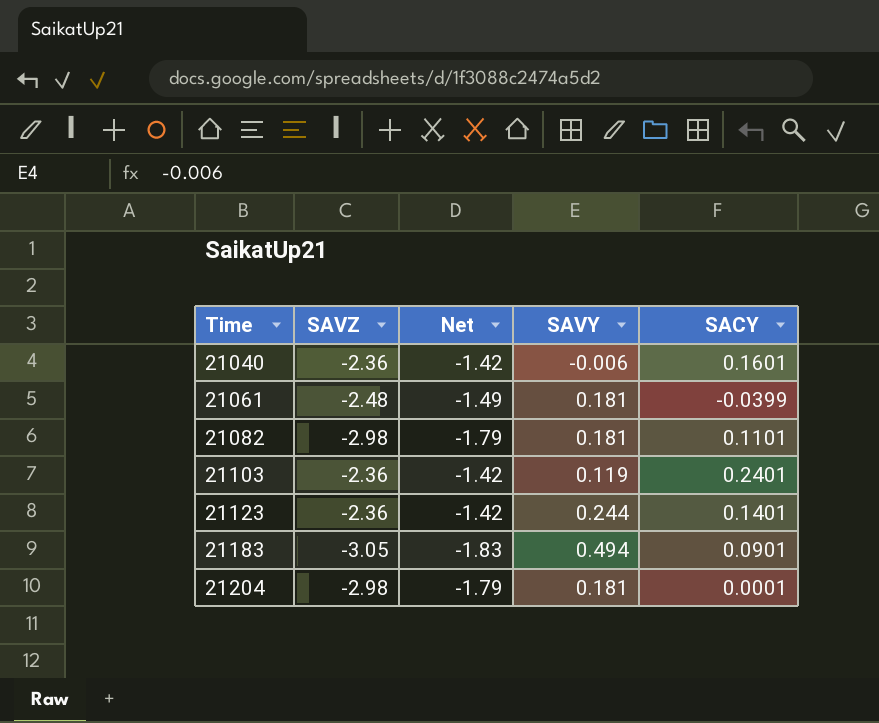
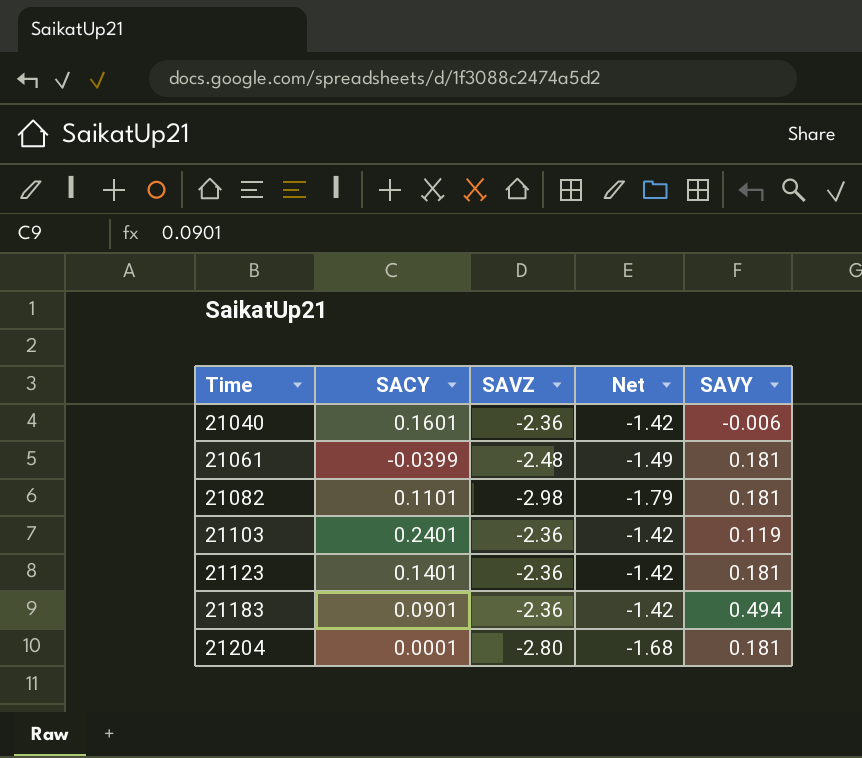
column SACY | position: 5 -> 2
21123 | SAVY: 0.244 -> 0.181
21183 | SAVZ: -3.05 -> -2.36
21183 | Net: -1.83 -> -1.42
21204 | SAVZ: -2.98 -> -2.80
21204 | Net: -1.79 -> -1.68

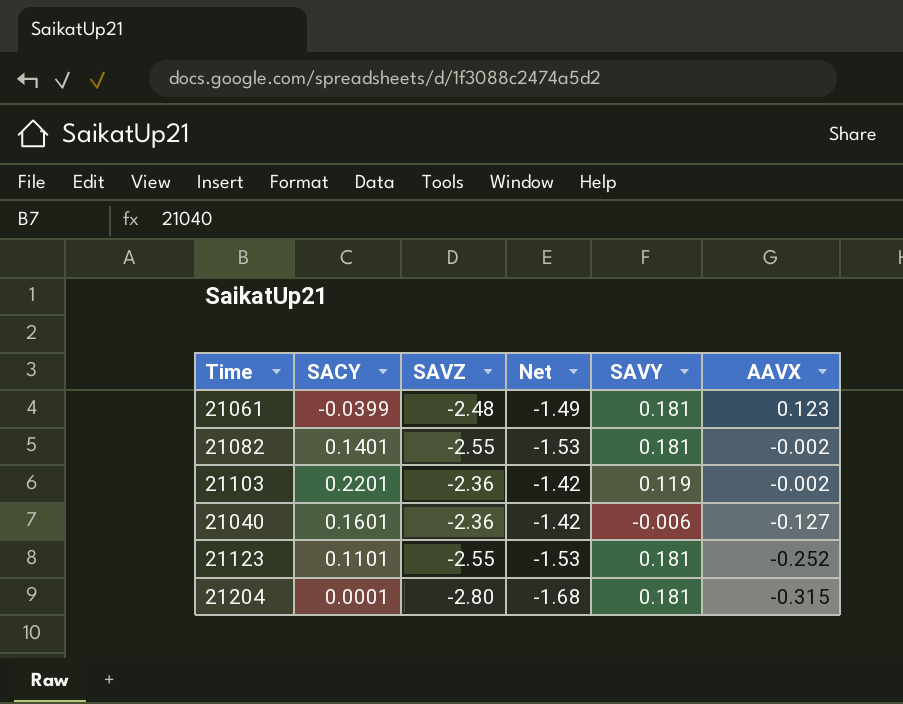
row order: Time ascending -> AAVX descending
column AAVX | position: none -> 6
row 21183: 0.0901 | -2.36 | -1.42 | 0.494 -> none
21082 | SACY: 0.1101 -> 0.1401
21082 | SAVZ: -2.98 -> -2.55
21082 | Net: -1.79 -> -1.53
21103 | SACY: 0.2401 -> 0.2201
21123 | SACY: 0.1401 -> 0.1101
21123 | SAVZ: -2.36 -> -2.55
21123 | Net: -1.42 -> -1.53

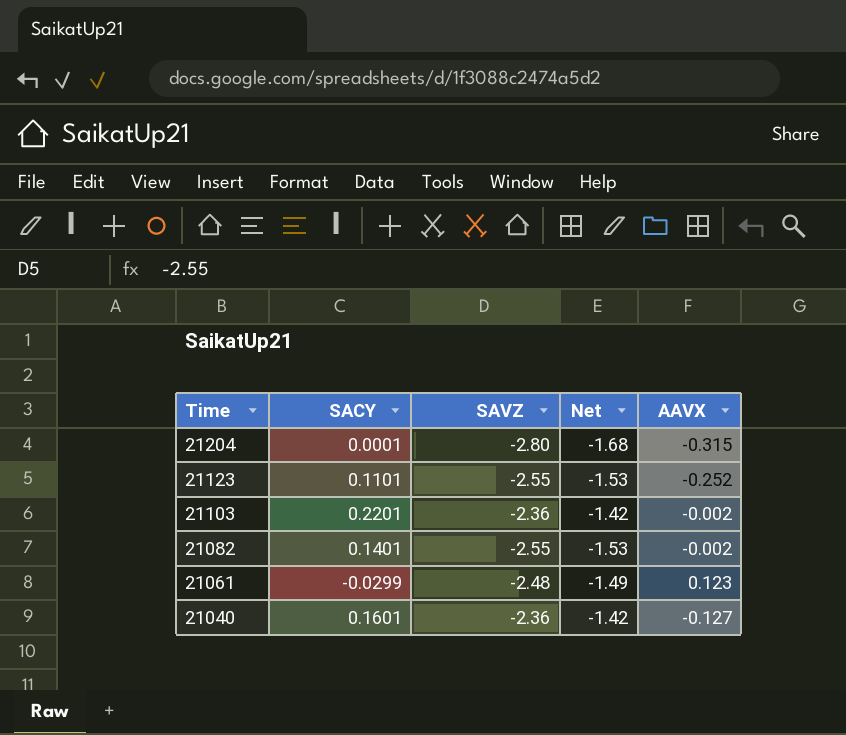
row order: AAVX descending -> Time descending
column SAVY | position: 5 -> none
21061 | SACY: -0.0399 -> -0.0299

